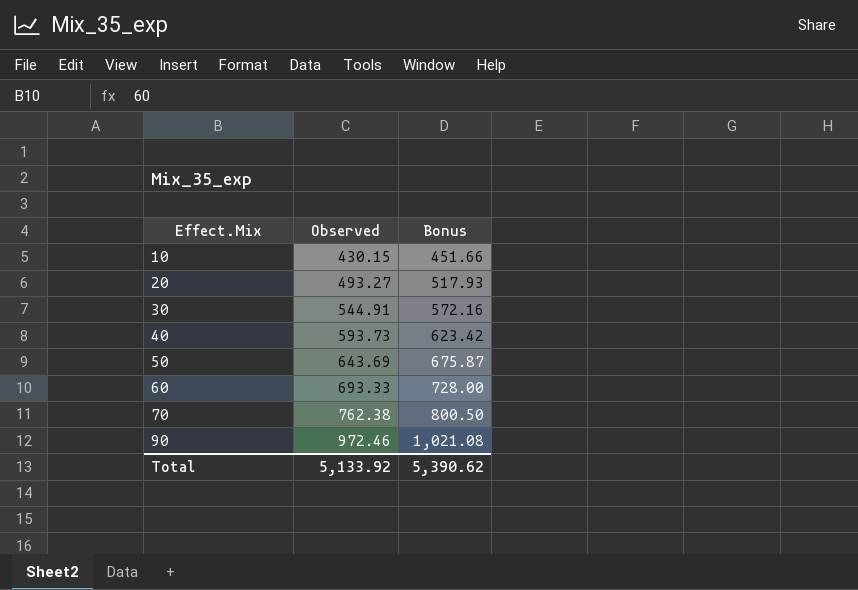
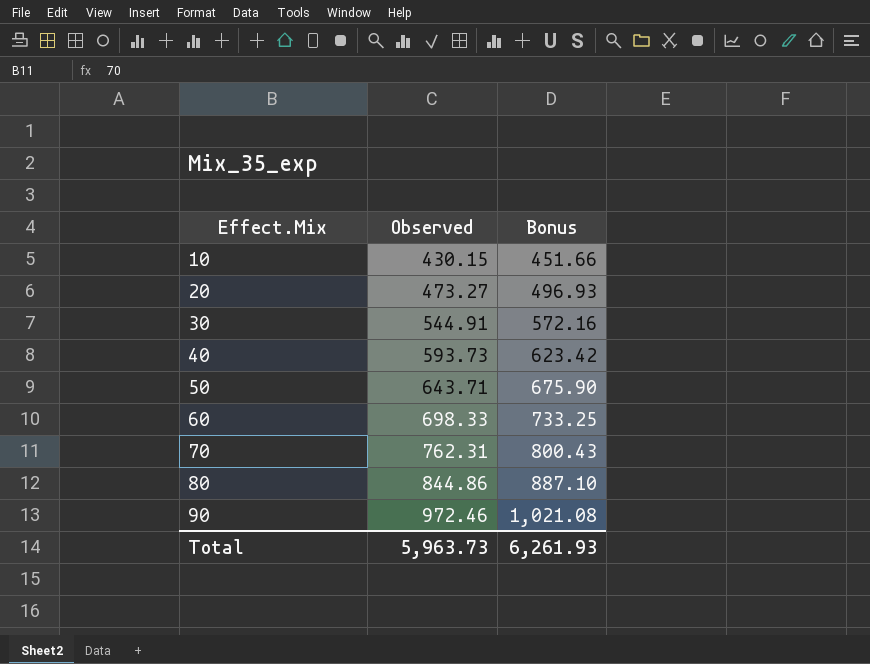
20 | Observed: 493.27 -> 473.27
20 | Bonus: 517.93 -> 496.93
50 | Observed: 643.69 -> 643.71
50 | Bonus: 675.87 -> 675.90
60 | Observed: 693.33 -> 698.33
60 | Bonus: 728.00 -> 733.25
70 | Observed: 762.38 -> 762.31
70 | Bonus: 800.50 -> 800.43
row 80: none -> 844.86 | 887.10
Total | Observed: 5,133.92 -> 5,963.73
Total | Bonus: 5,390.62 -> 6,261.93

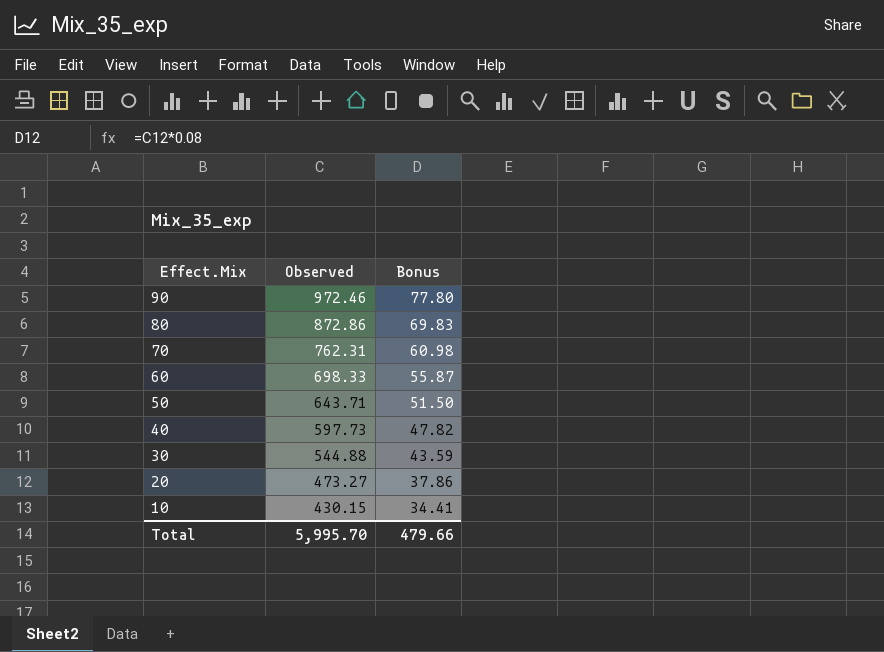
row order: Effect.Mix ascending -> Effect.Mix descending
column Bonus | formula: [Observed] * 1.05 -> [Observed] * 0.08
80 | Observed: 844.86 -> 872.86
40 | Observed: 593.73 -> 597.73
30 | Observed: 544.91 -> 544.88
Total | Observed: 5,963.73 -> 5,995.70
Total | Bonus: 6,261.93 -> 479.66

